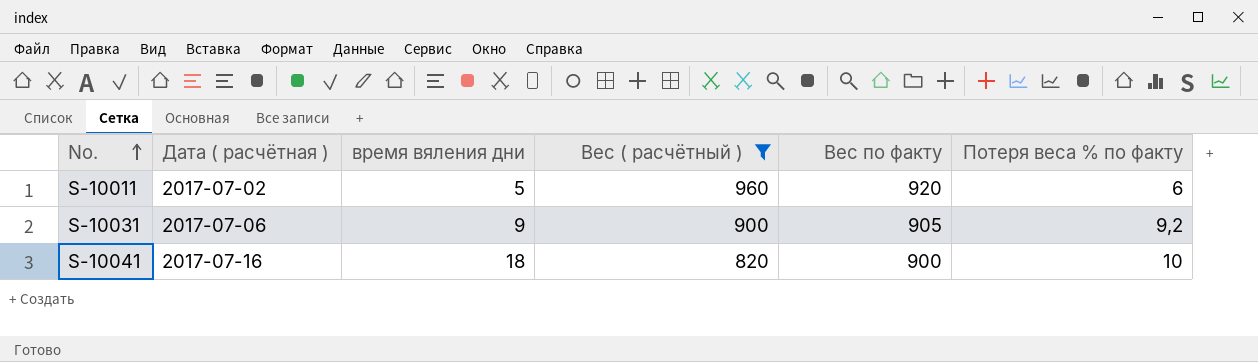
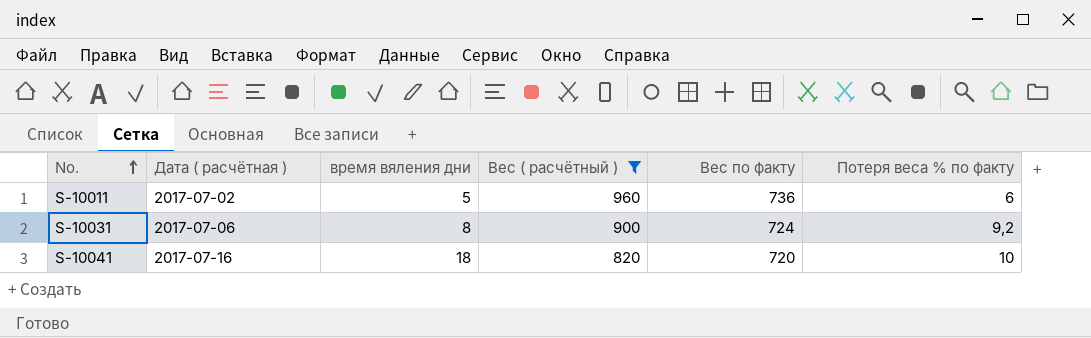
S-10011 | Вес по факту: 920 -> 736
S-10031 | время вяления дни: 9 -> 8
S-10031 | Вес по факту: 905 -> 724
S-10041 | Вес по факту: 900 -> 720

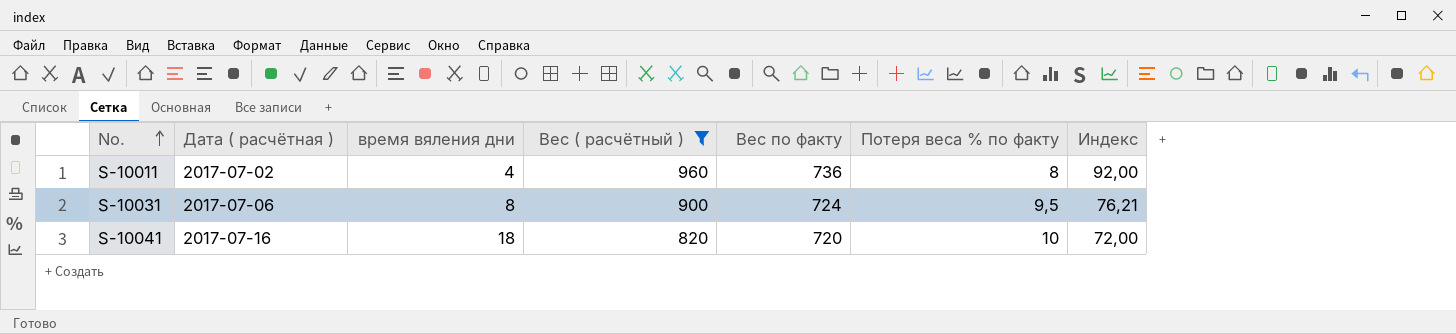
column Индекс | formula: none -> [Вес по факту] / [Потеря веса % по факту]
S-10011 | время вяления дни: 5 -> 4
S-10011 | Потеря веса % по факту: 6 -> 8
S-10031 | Потеря веса % по факту: 9,2 -> 9,5

